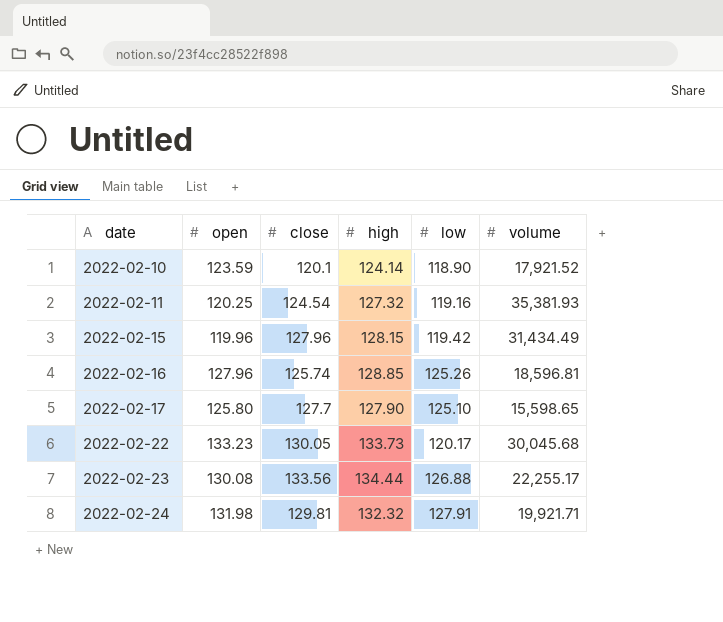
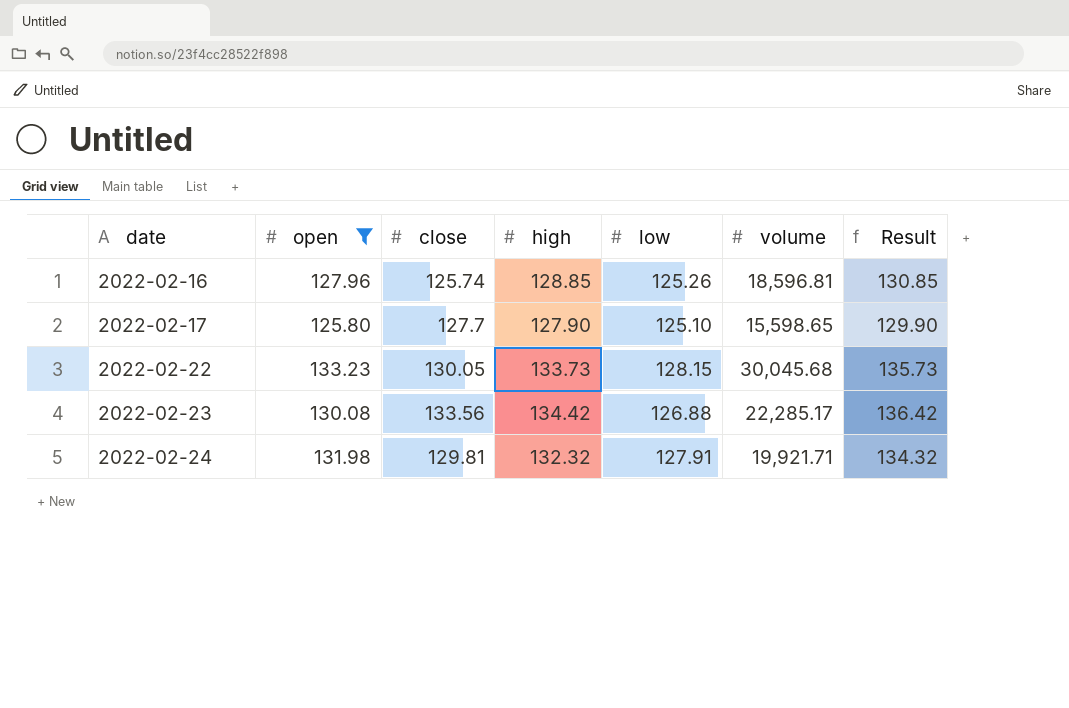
filter: none -> open >= 125.80
column Result | formula: none -> [high] + 2
2022-02-22 | low: 120.17 -> 128.15
2022-02-23 | high: 134.44 -> 134.42
2022-02-23 | volume: 22,255.17 -> 22,285.17

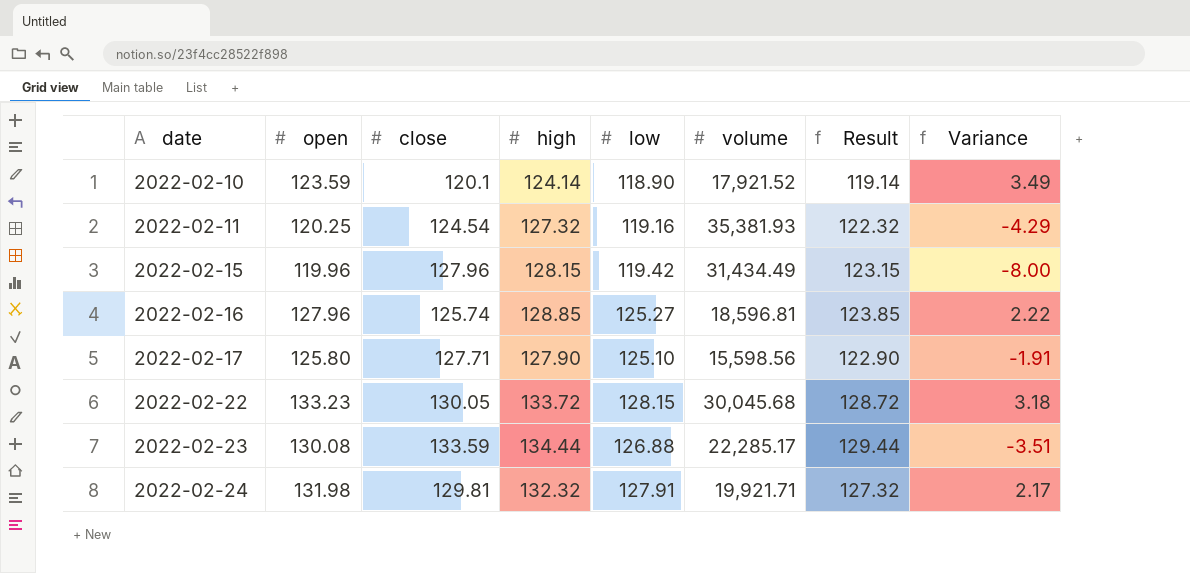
filter: open >= 125.80 -> none
column Result | formula: [high] + 2 -> [high] - 5
column Variance | formula: none -> [open] - [close]
2022-02-16 | low: 125.26 -> 125.27
2022-02-17 | close: 127.7 -> 127.71
2022-02-17 | volume: 15,598.65 -> 15,598.56
2022-02-22 | high: 133.73 -> 133.72
2022-02-23 | close: 133.56 -> 133.59
2022-02-23 | high: 134.42 -> 134.44

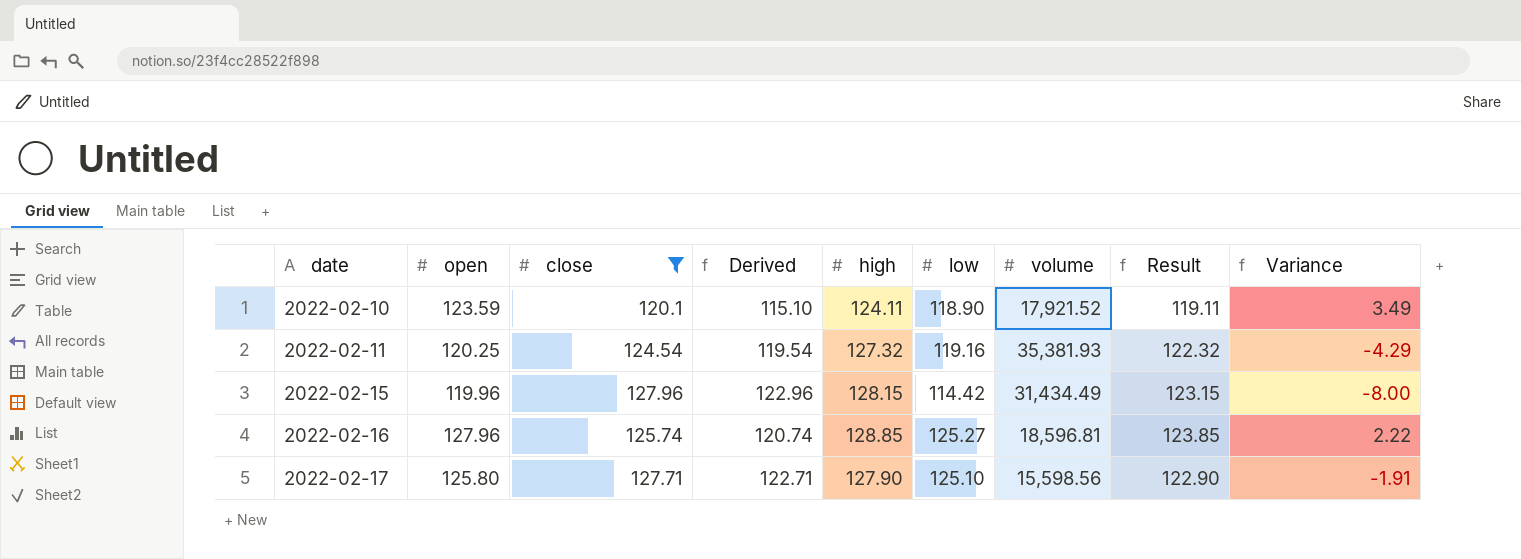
filter: none -> close <= 127.96
column Derived | formula: none -> [close] - 5
2022-02-10 | high: 124.14 -> 124.11
2022-02-10 | Result: 119.14 -> 119.11
2022-02-15 | low: 119.42 -> 114.42

